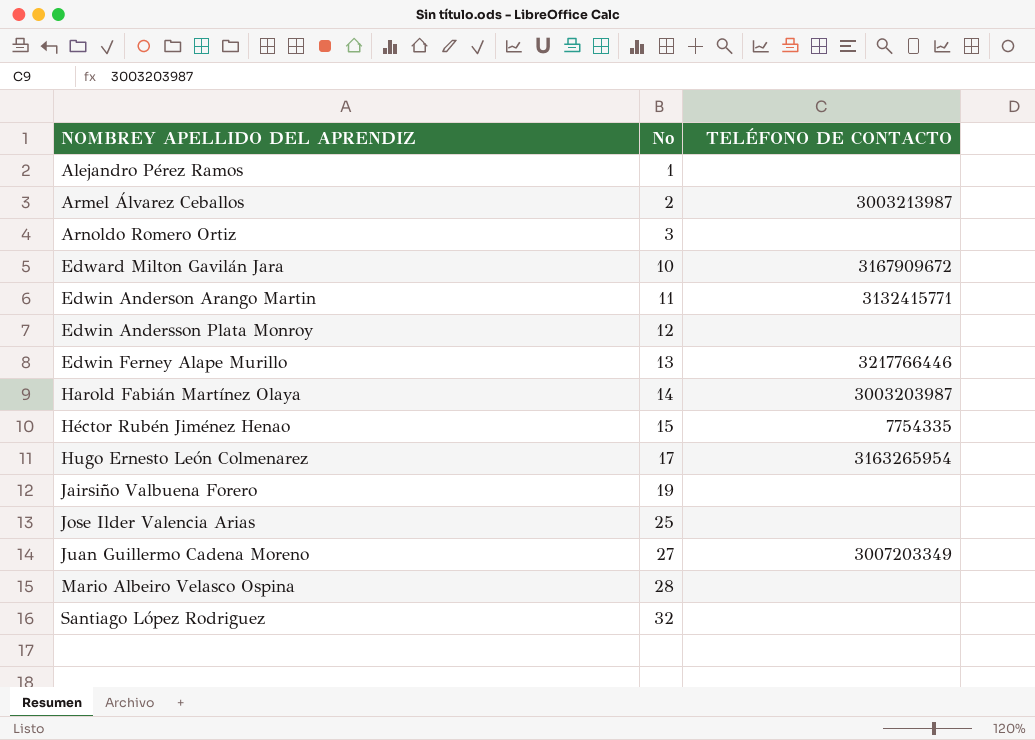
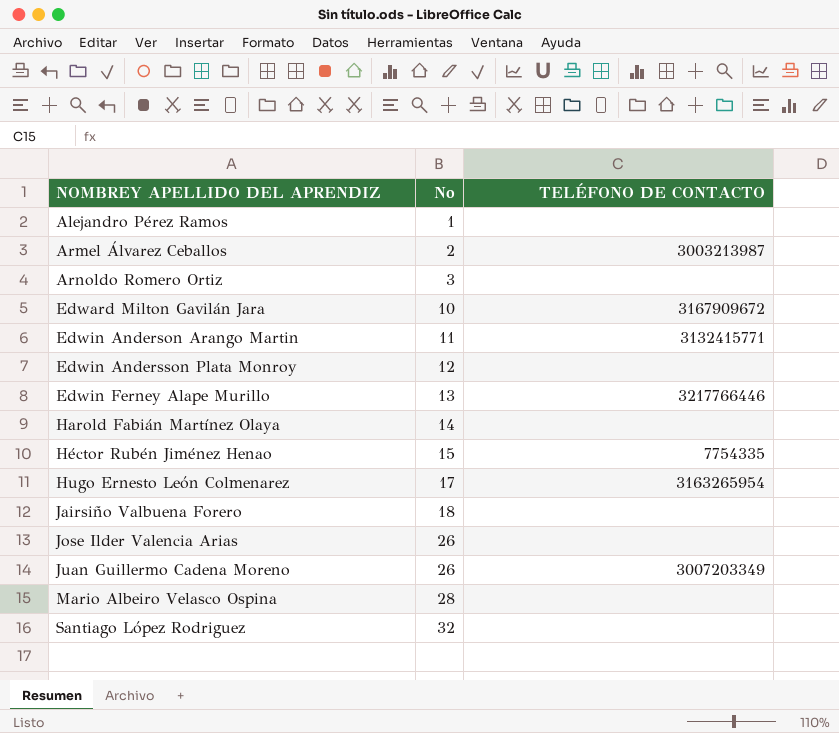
Harold Fabián Martínez Olaya | TELÉFONO DE CONTACTO: 3003203987 -> none
Jairsiño Valbuena Forero | No: 19 -> 18
Jose Ilder Valencia Arias | No: 25 -> 26
Juan Guillermo Cadena Moreno | No: 27 -> 26

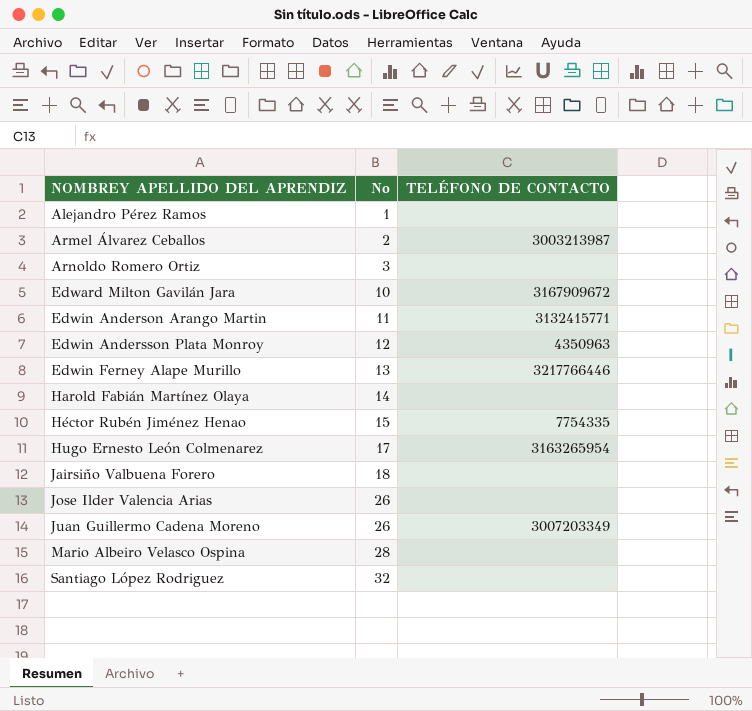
Edwin Andersson Plata Monroy | TELÉFONO DE CONTACTO: none -> 4350963

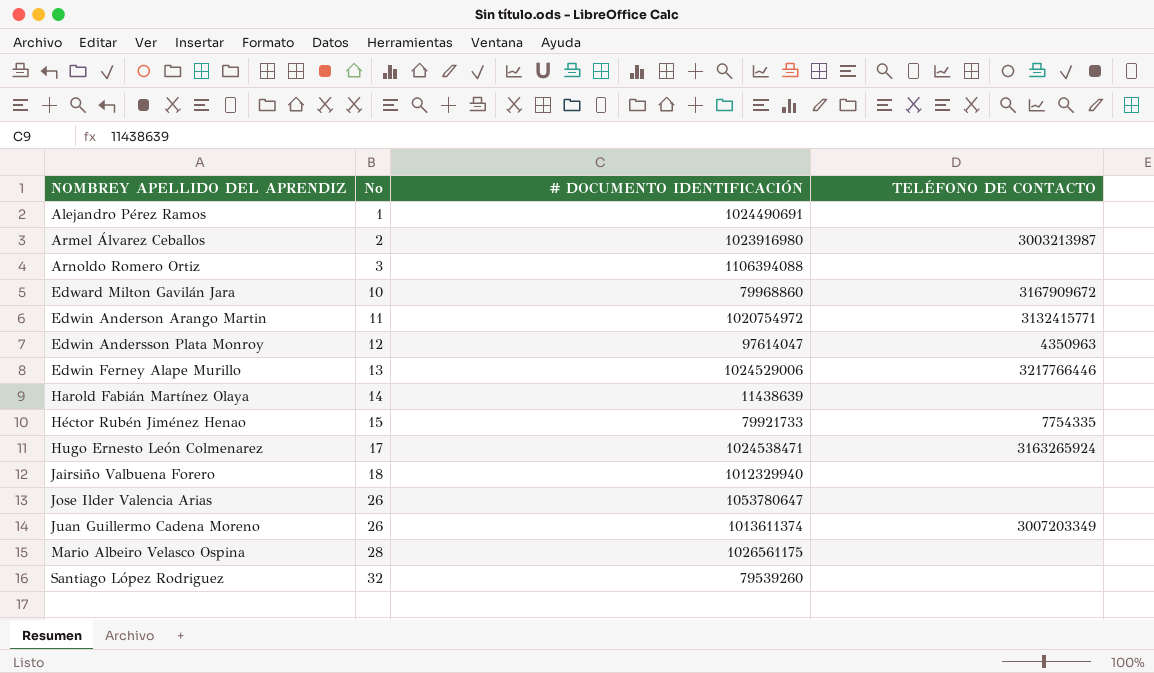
column # DOCUMENTO IDENTIFICACIÓN | position: none -> 3
Hugo Ernesto León Colmenarez | TELÉFONO DE CONTACTO: 3163265954 -> 3163265924

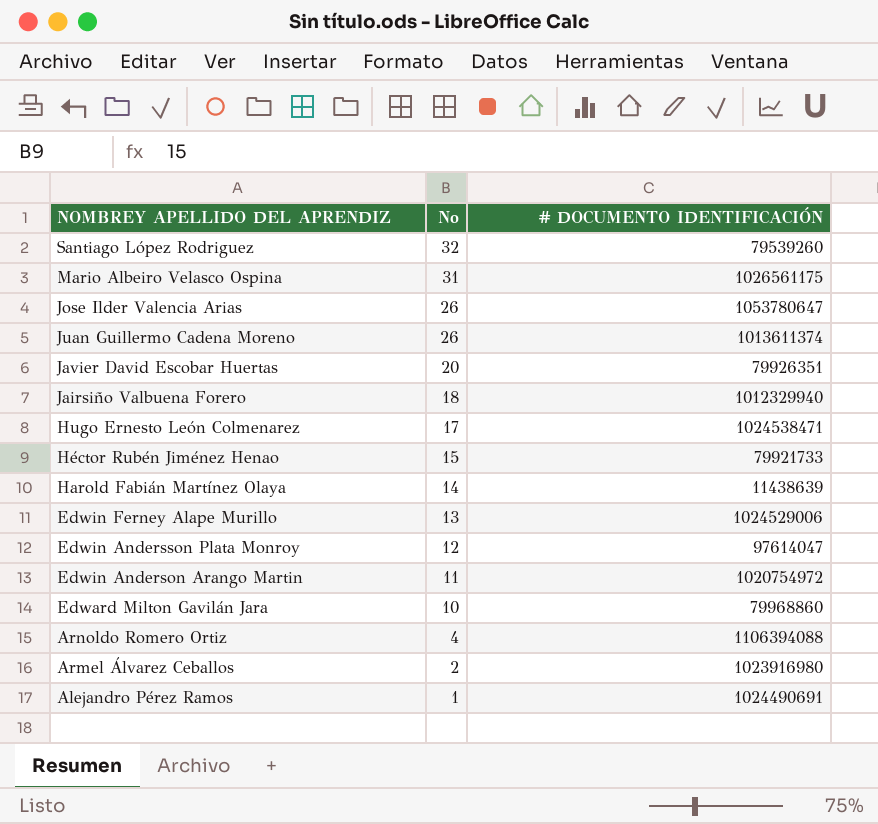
row order: NOMBREY APELLIDO DEL APRENDIZ ascending -> No descending
column TELÉFONO DE CONTACTO | position: 4 -> none
Mario Albeiro Velasco Ospina | No: 28 -> 31
row Javier David Escobar Huertas: none -> 20 | 79926351
Arnoldo Romero Ortiz | No: 3 -> 4

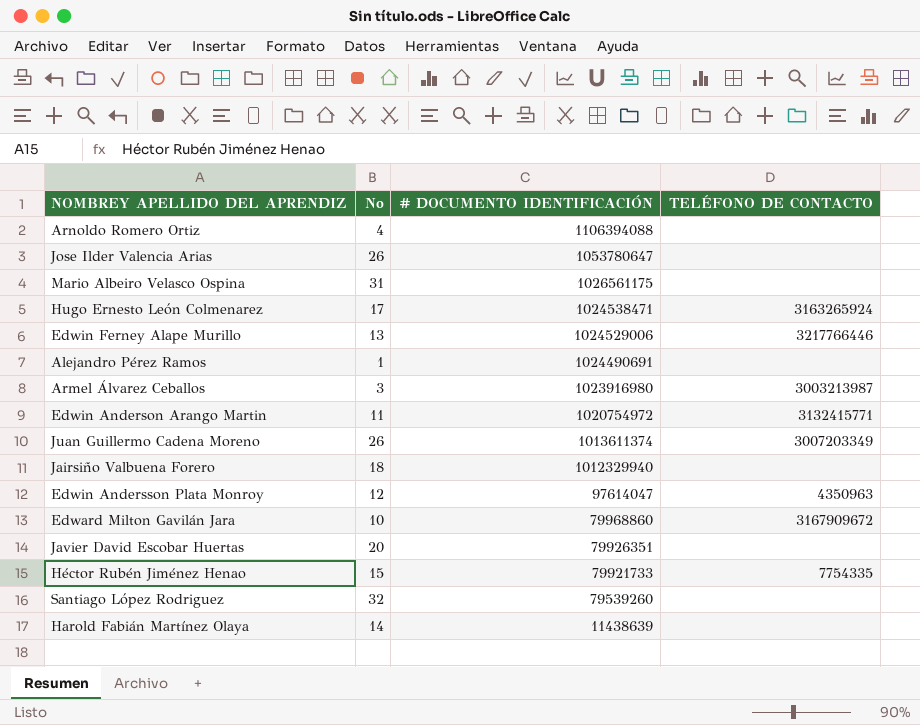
row order: No descending -> # DOCUMENTO IDENTIFICACIÓN descending
column TELÉFONO DE CONTACTO | position: none -> 4
Armel Álvarez Ceballos | No: 2 -> 3

